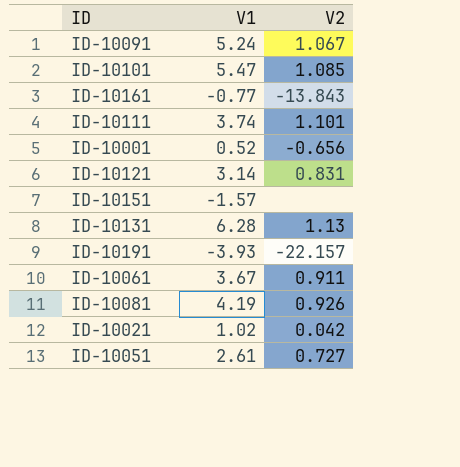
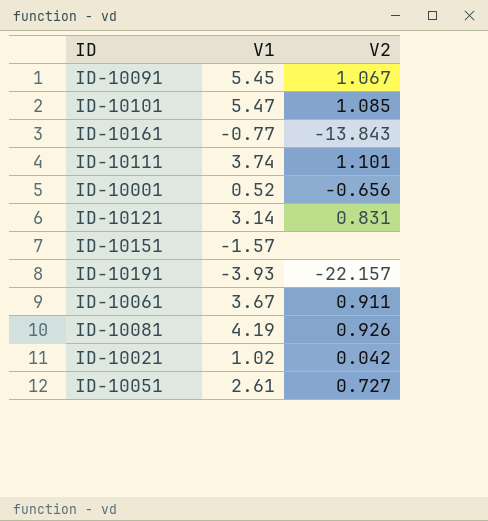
row ID-10131: 6.28 | 1.13 -> none
ID-10091 | V1: 5.24 -> 5.45

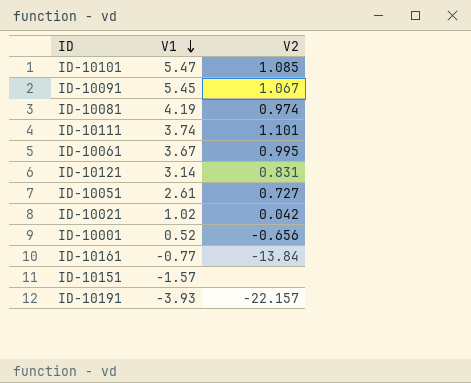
row order: none -> V1 descending
ID-10081 | V2: 0.926 -> 0.974
ID-10061 | V2: 0.911 -> 0.995
ID-10161 | V2: -13.843 -> -13.84

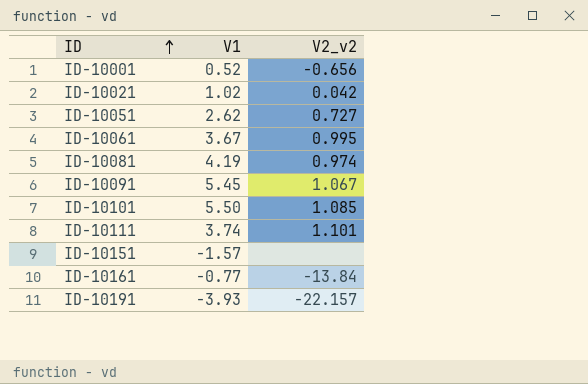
row order: V1 descending -> ID ascending
column name: V2 -> V2_v2
row ID-10121: 3.14 | 0.831 -> none
ID-10051 | V1: 2.61 -> 2.62
ID-10101 | V1: 5.47 -> 5.50

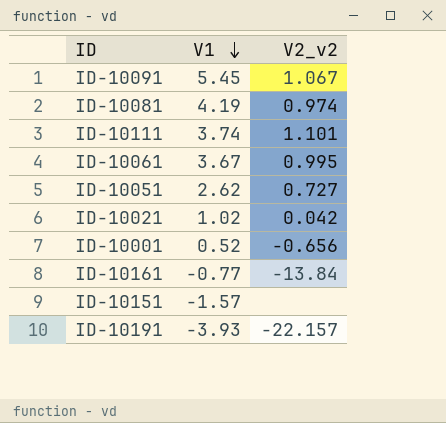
row order: ID ascending -> V1 descending
row ID-10101: 5.50 | 1.085 -> none

